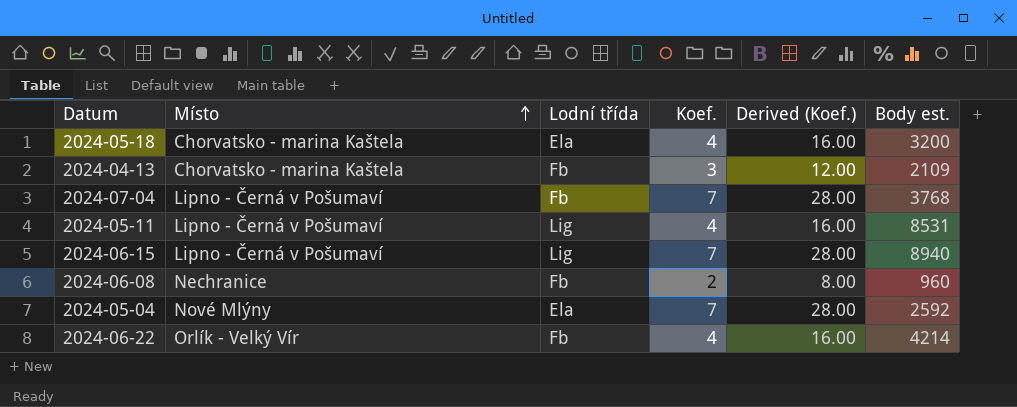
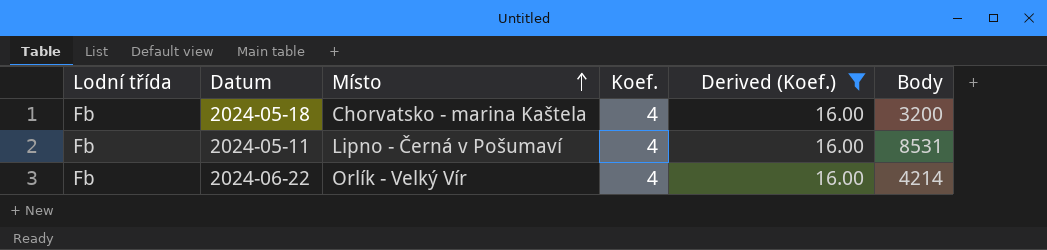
filter: none -> Derived (Koef.) = 16.00
column Lodní třída | position: 3 -> 1
column name: Body est. -> Body
2024-05-18 | Lodní třída: Ela -> Fb
2024-05-11 | Lodní třída: Lig -> Fb

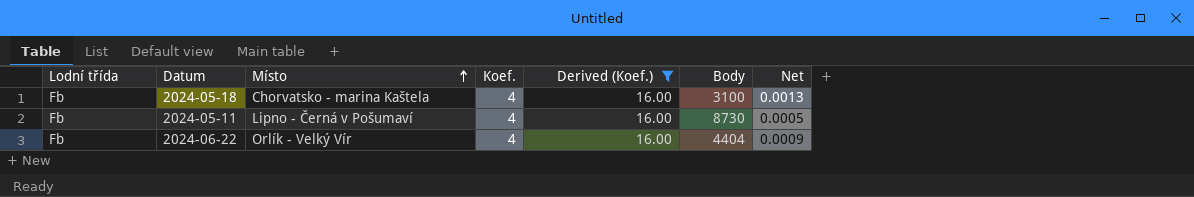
column Net | formula: none -> [Koef.] / [Body]
2024-05-18 | Body: 3200 -> 3100
2024-05-11 | Body: 8531 -> 8730
2024-06-22 | Body: 4214 -> 4404

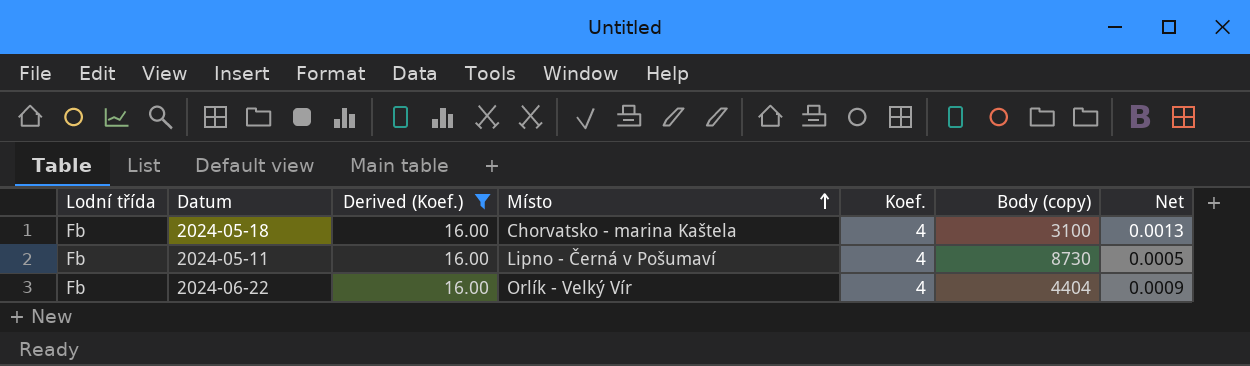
column Derived (Koef.) | position: 5 -> 3
column name: Body -> Body (copy)

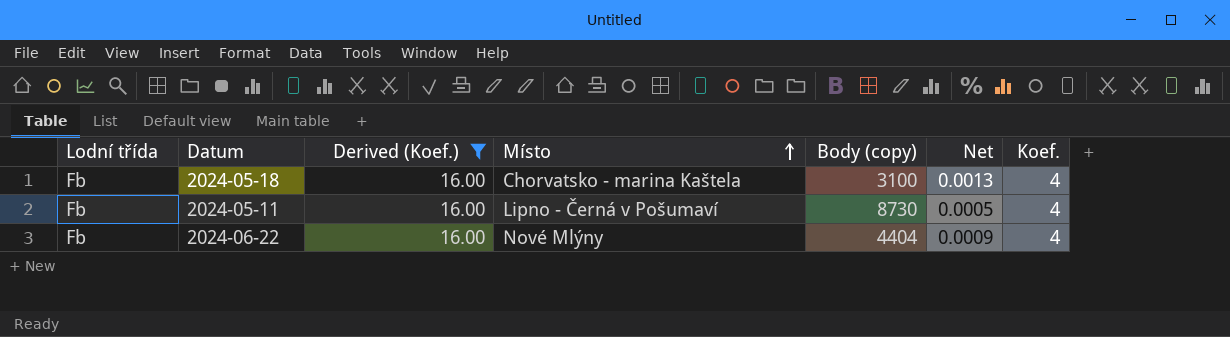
column Koef. | position: 5 -> 7
2024-06-22 | Místo: Orlík - Velký Vír -> Nové Mlýny

